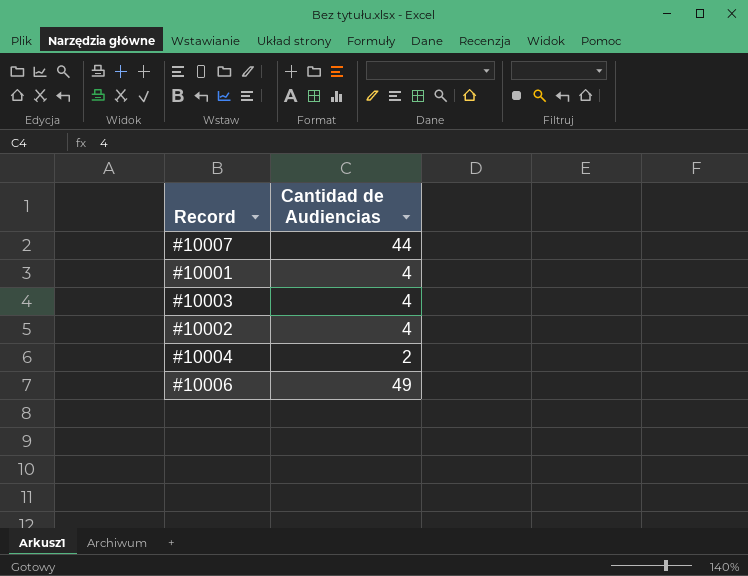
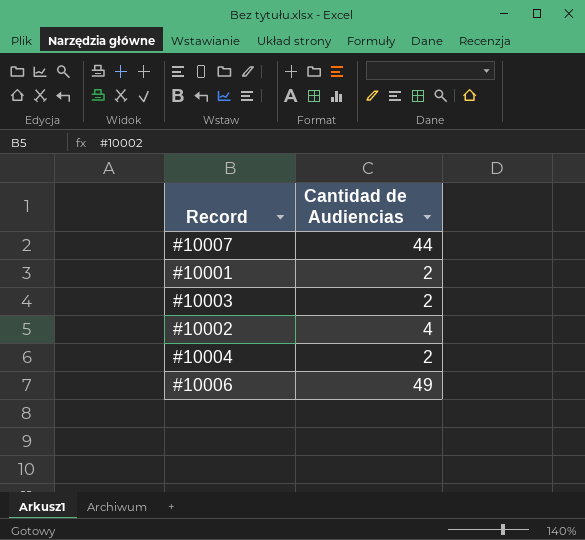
#10001 | Cantidad de Audiencias: 4 -> 2
#10003 | Cantidad de Audiencias: 4 -> 2

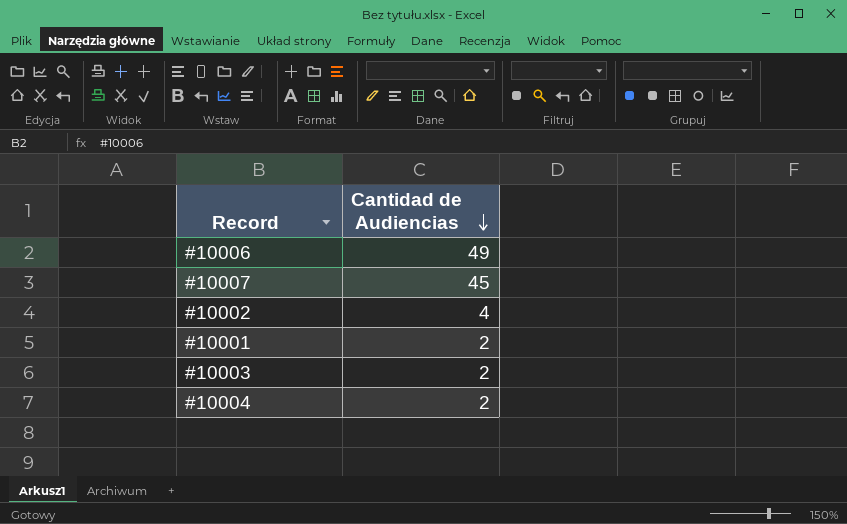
row order: none -> Cantidad de Audiencias descending
#10007 | Cantidad de Audiencias: 44 -> 45

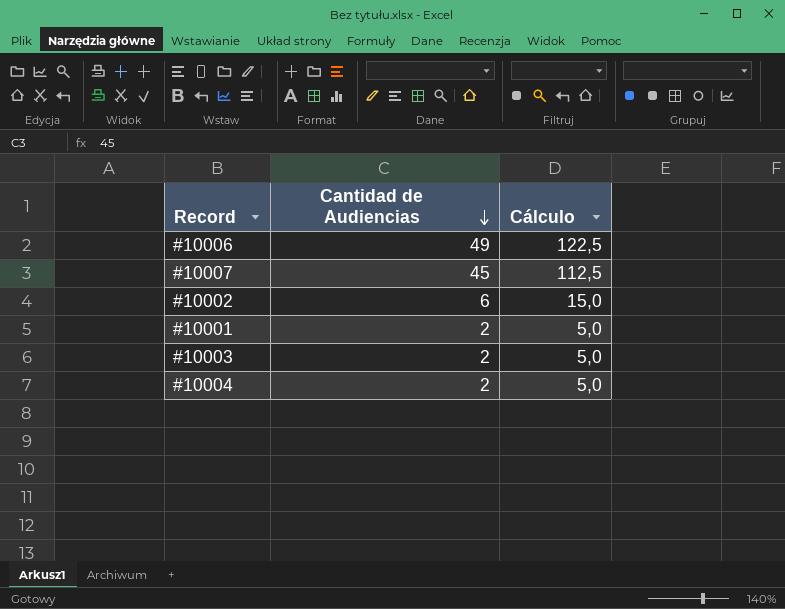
column Cálculo | formula: none -> [Cantidad de Audiencias] * 2,5
#10002 | Cantidad de Audiencias: 4 -> 6

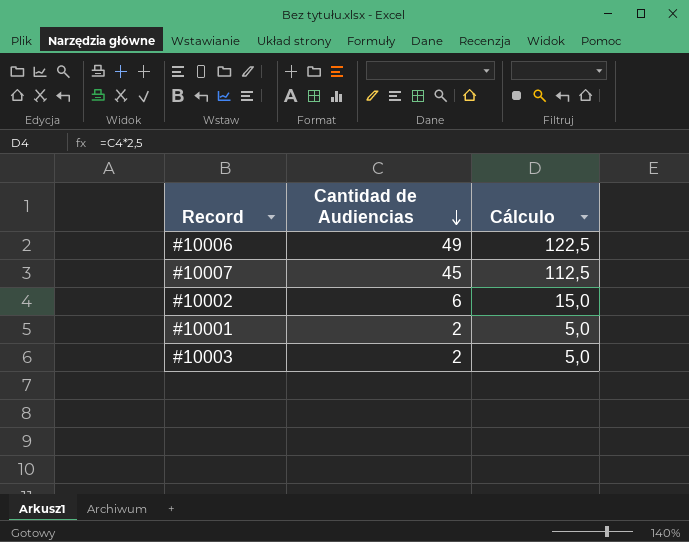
row #10004: 2 | 5,0 -> none

